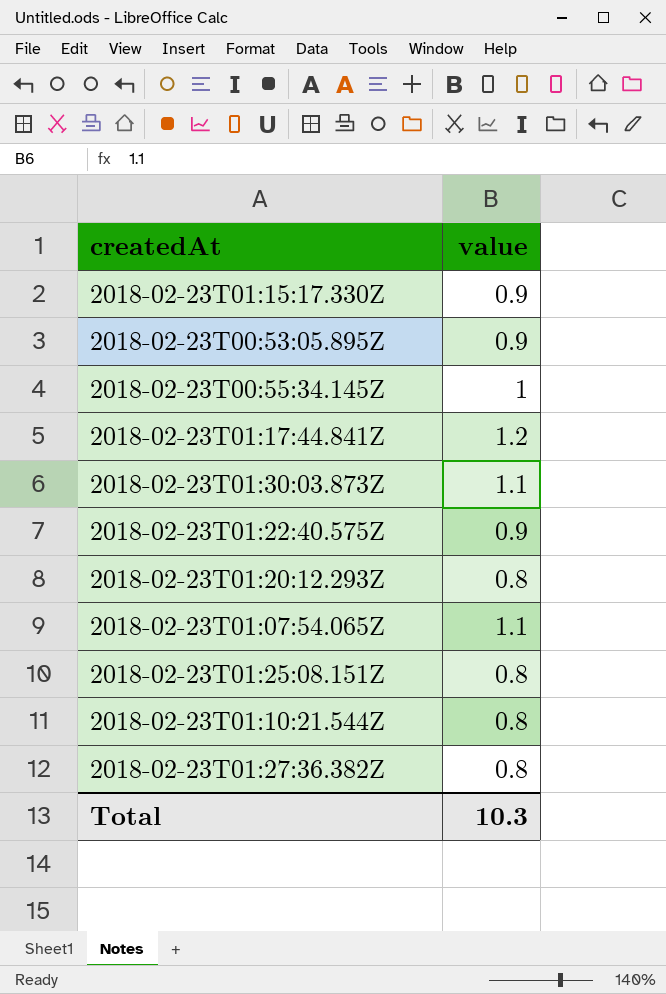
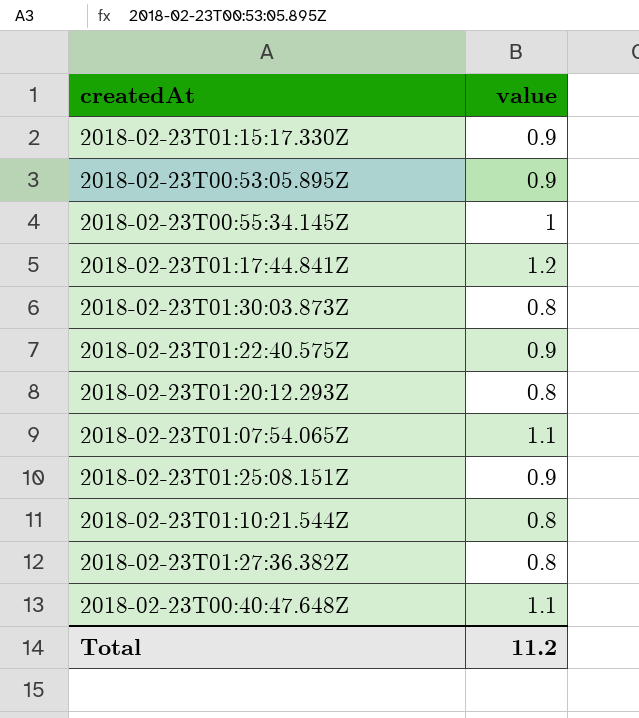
2018-02-23T01:30:03.873Z | value: 1.1 -> 0.8
2018-02-23T01:25:08.151Z | value: 0.8 -> 0.9
row 2018-02-23T00:40:47.648Z: none -> 1.1
Total | value: 10.3 -> 11.2

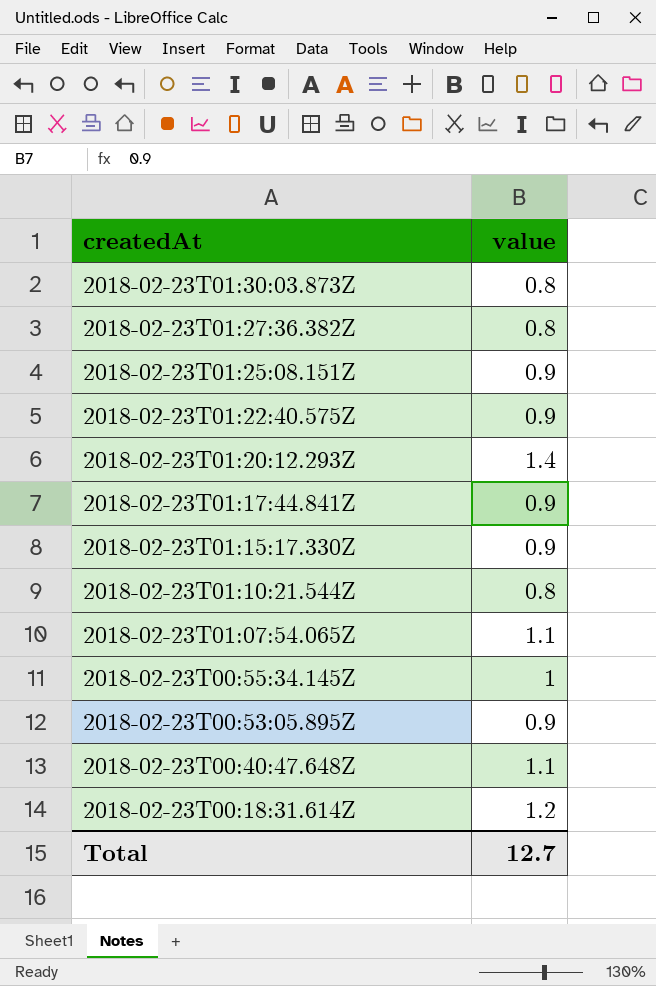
row order: none -> createdAt descending
2018-02-23T01:20:12.293Z | value: 0.8 -> 1.4
2018-02-23T01:17:44.841Z | value: 1.2 -> 0.9
row 2018-02-23T00:18:31.614Z: none -> 1.2
Total | value: 11.2 -> 12.7

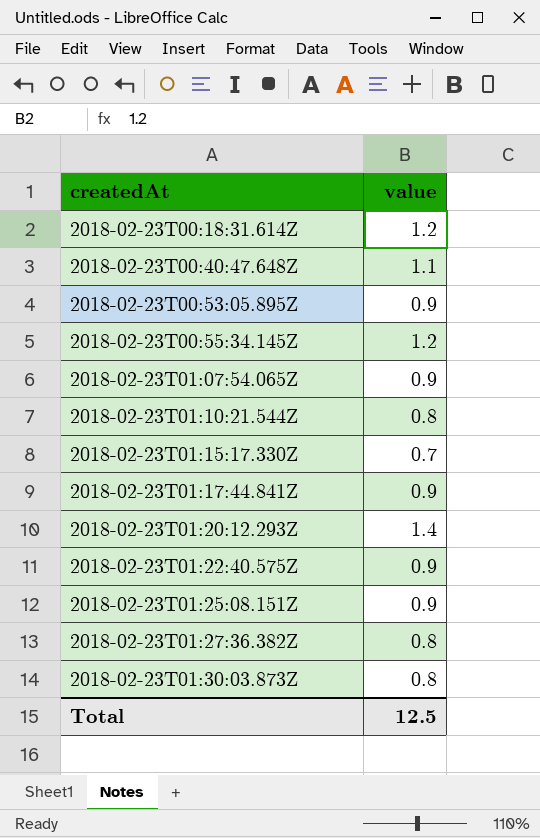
row order: createdAt descending -> createdAt ascending
2018-02-23T00:55:34.145Z | value: 1 -> 1.2
2018-02-23T01:07:54.065Z | value: 1.1 -> 0.9
2018-02-23T01:15:17.330Z | value: 0.9 -> 0.7
Total | value: 12.7 -> 12.5

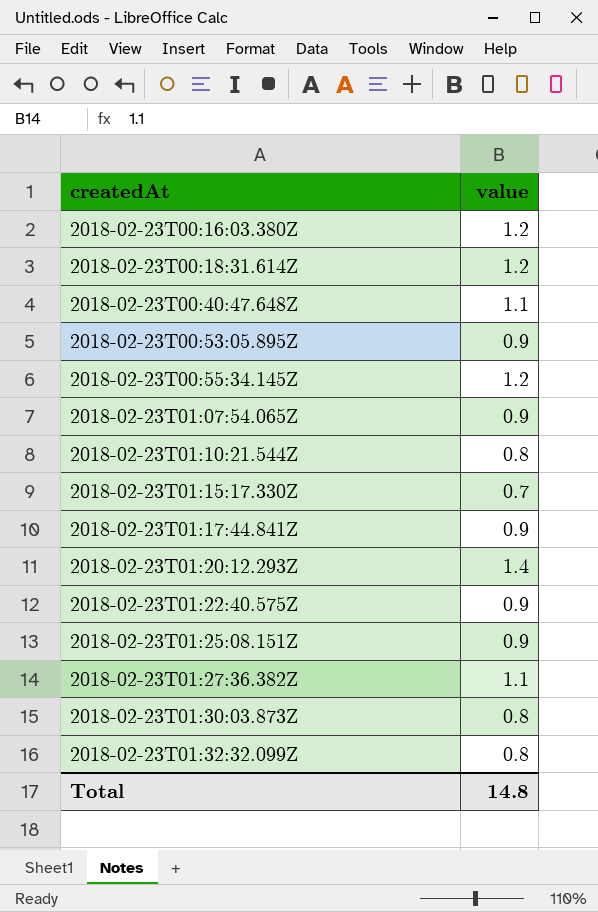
row 2018-02-23T00:16:03.380Z: none -> 1.2
2018-02-23T01:27:36.382Z | value: 0.8 -> 1.1
row 2018-02-23T01:32:32.099Z: none -> 0.8
Total | value: 12.5 -> 14.8

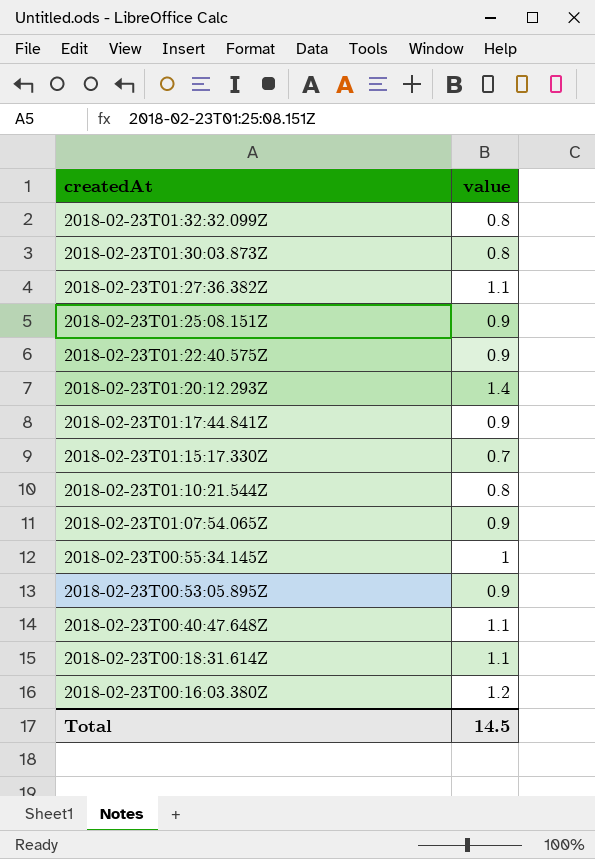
row order: createdAt ascending -> createdAt descending
2018-02-23T00:55:34.145Z | value: 1.2 -> 1
2018-02-23T00:18:31.614Z | value: 1.2 -> 1.1
Total | value: 14.8 -> 14.5

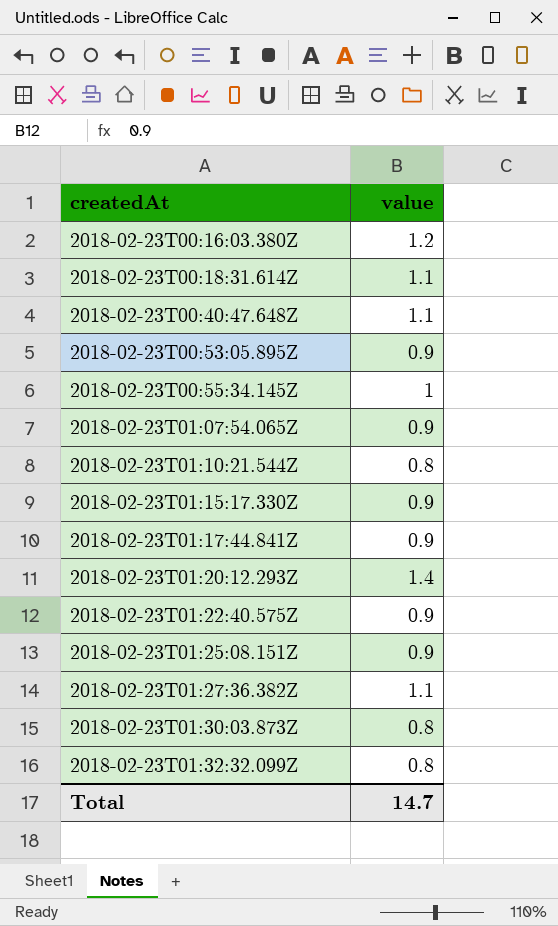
row order: createdAt descending -> createdAt ascending
2018-02-23T01:15:17.330Z | value: 0.7 -> 0.9
Total | value: 14.5 -> 14.7

